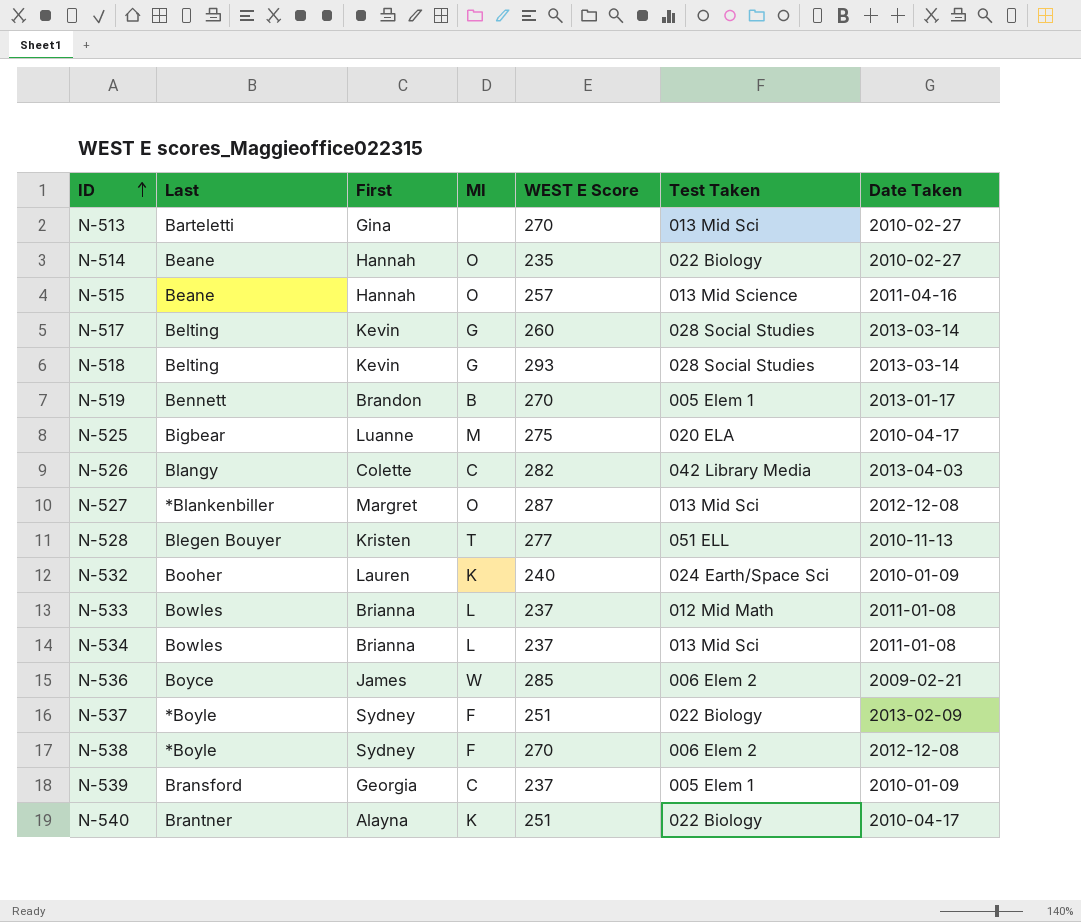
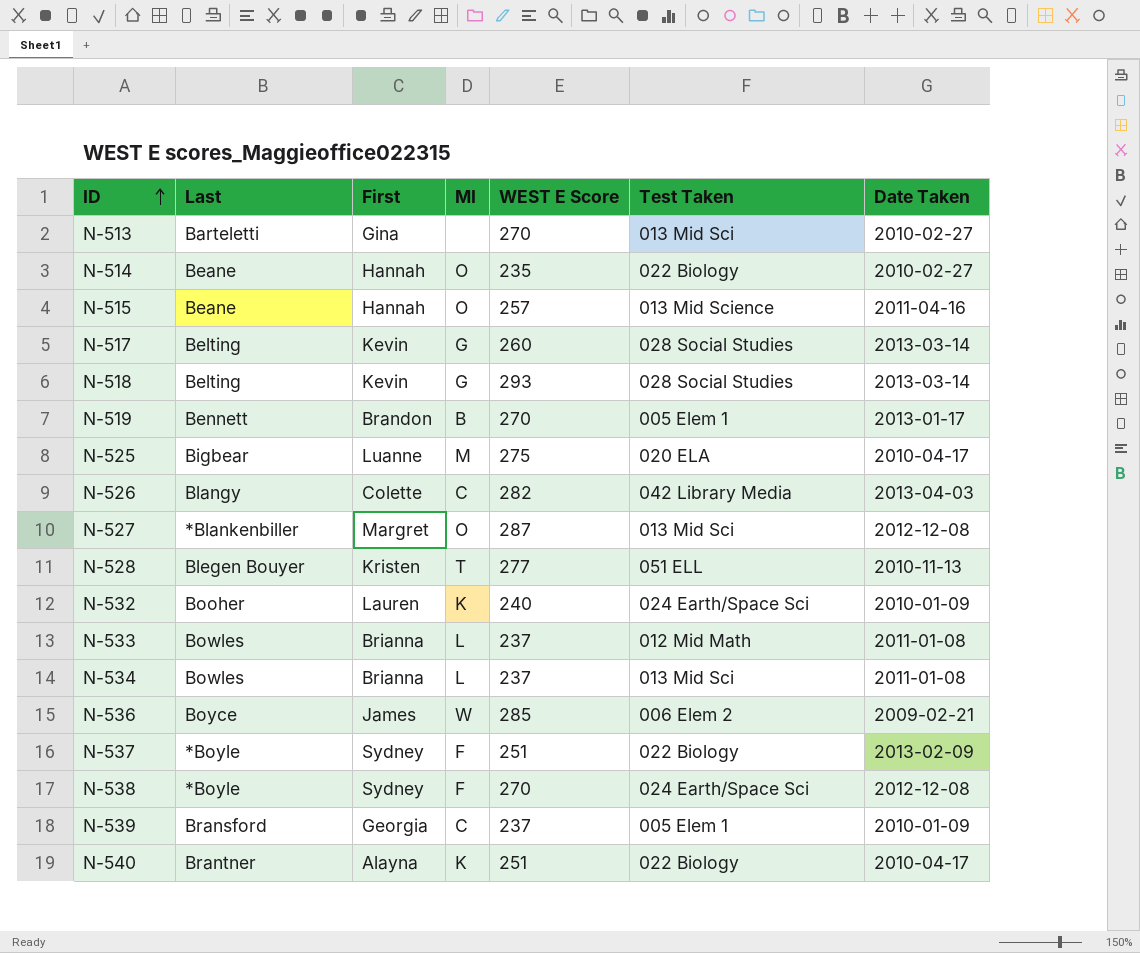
N-538 | Test Taken: 006 Elem 2 -> 024 Earth/Space Sci

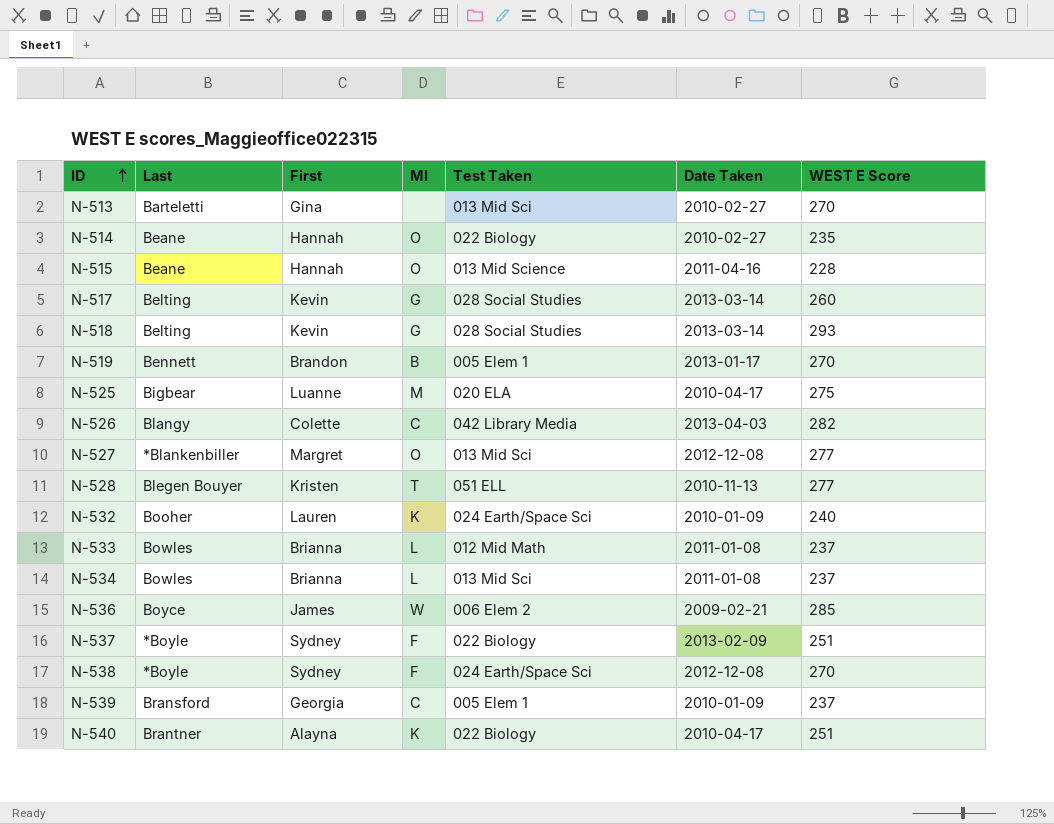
column WEST E Score | position: 5 -> 7
N-515 | WEST E Score: 257 -> 228
N-527 | WEST E Score: 287 -> 277

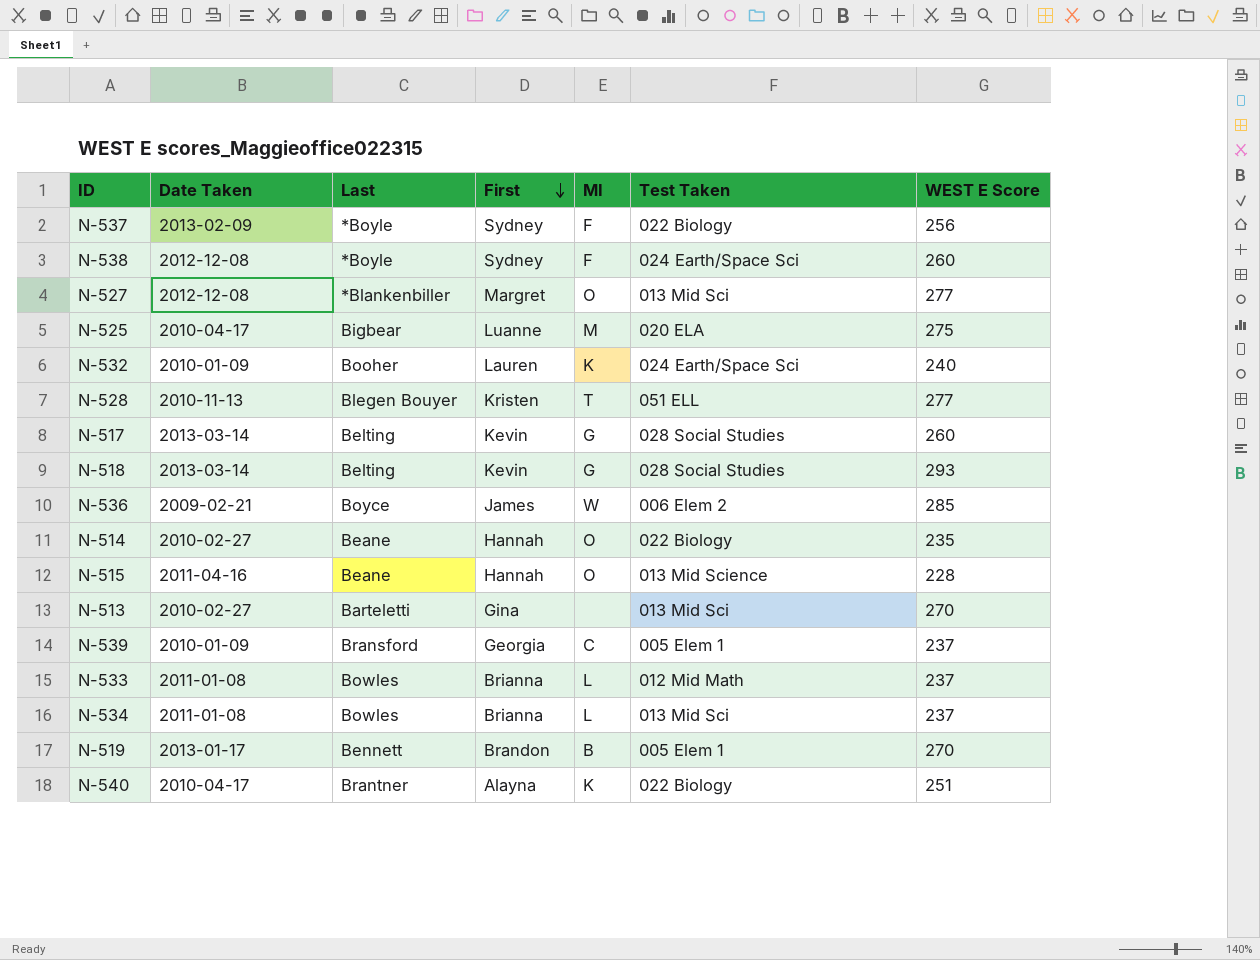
row order: ID ascending -> First descending
column Date Taken | position: 6 -> 2
row N-526: Blangy | Colette | C | 042 Library Media | 2013-04-03 | 282 -> none
N-537 | WEST E Score: 251 -> 256
N-538 | WEST E Score: 270 -> 260

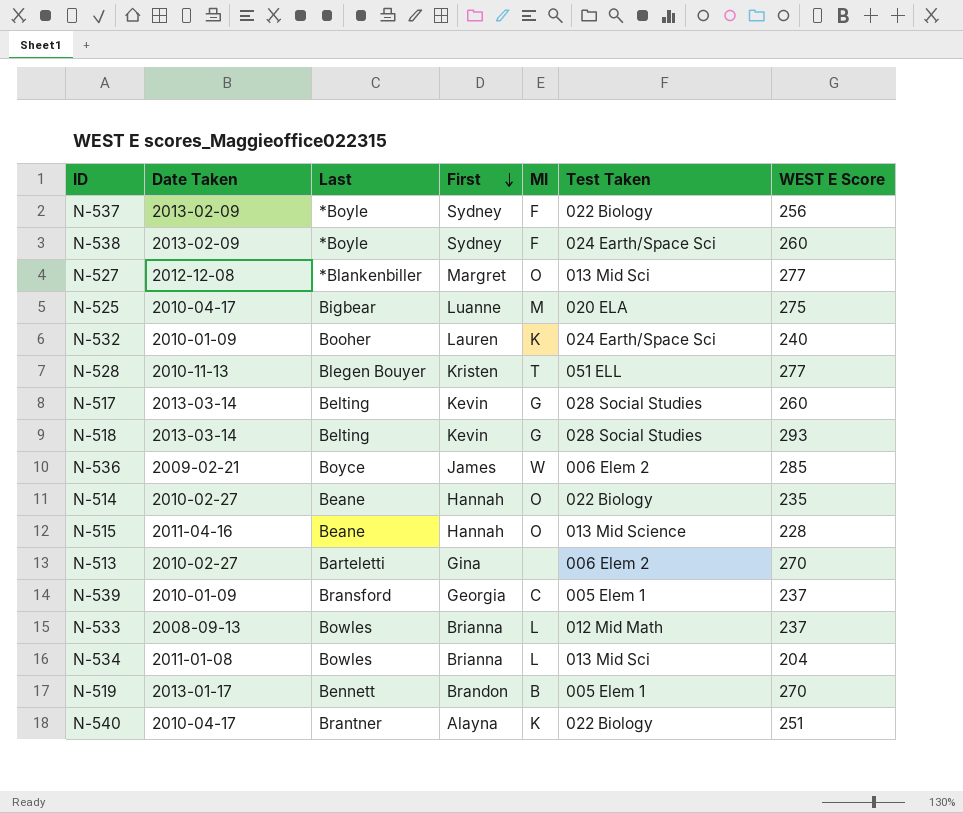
N-538 | Date Taken: 2012-12-08 -> 2013-02-09
N-513 | Test Taken: 013 Mid Sci -> 006 Elem 2
N-533 | Date Taken: 2011-01-08 -> 2008-09-13
N-534 | WEST E Score: 237 -> 204

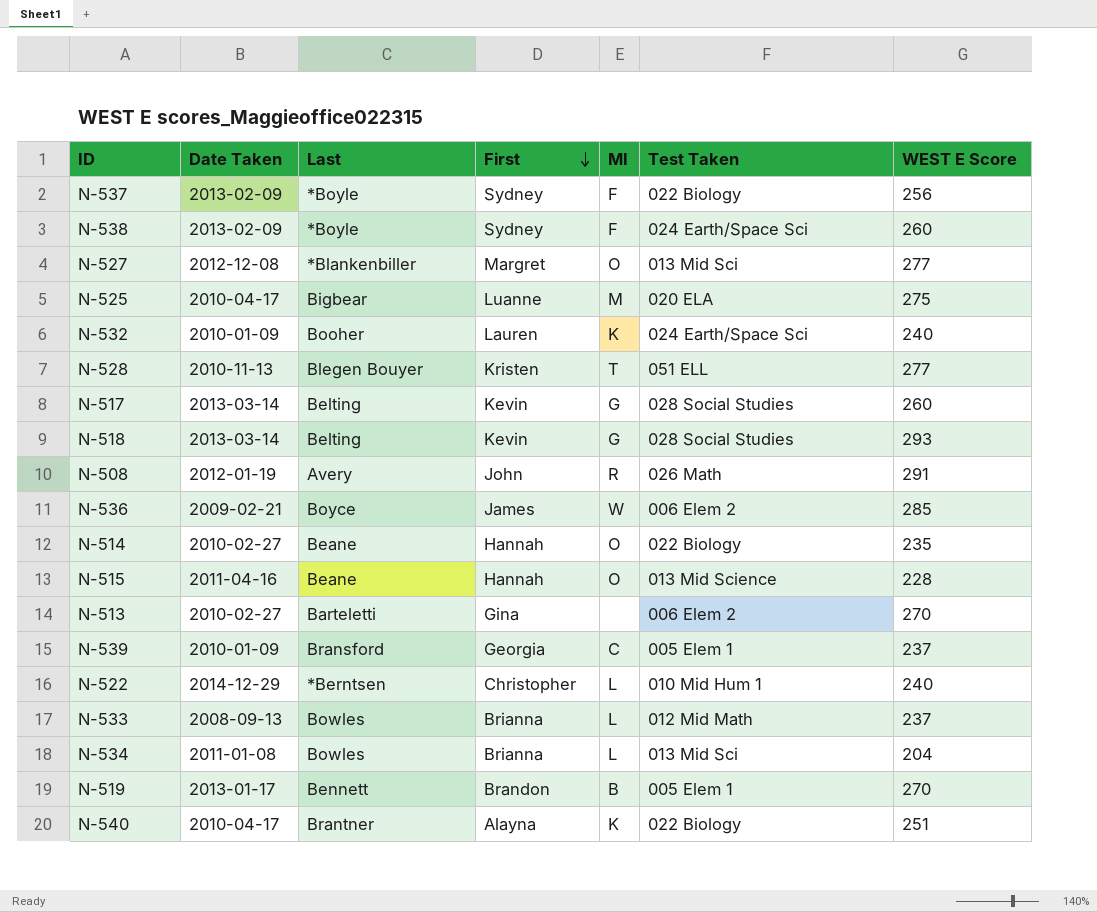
row N-508: none -> 2012-01-19 | Avery | John | R | 026 Math | 291
row N-522: none -> 2014-12-29 | *Berntsen | Christopher | L | 010 Mid Hum 1 | 240

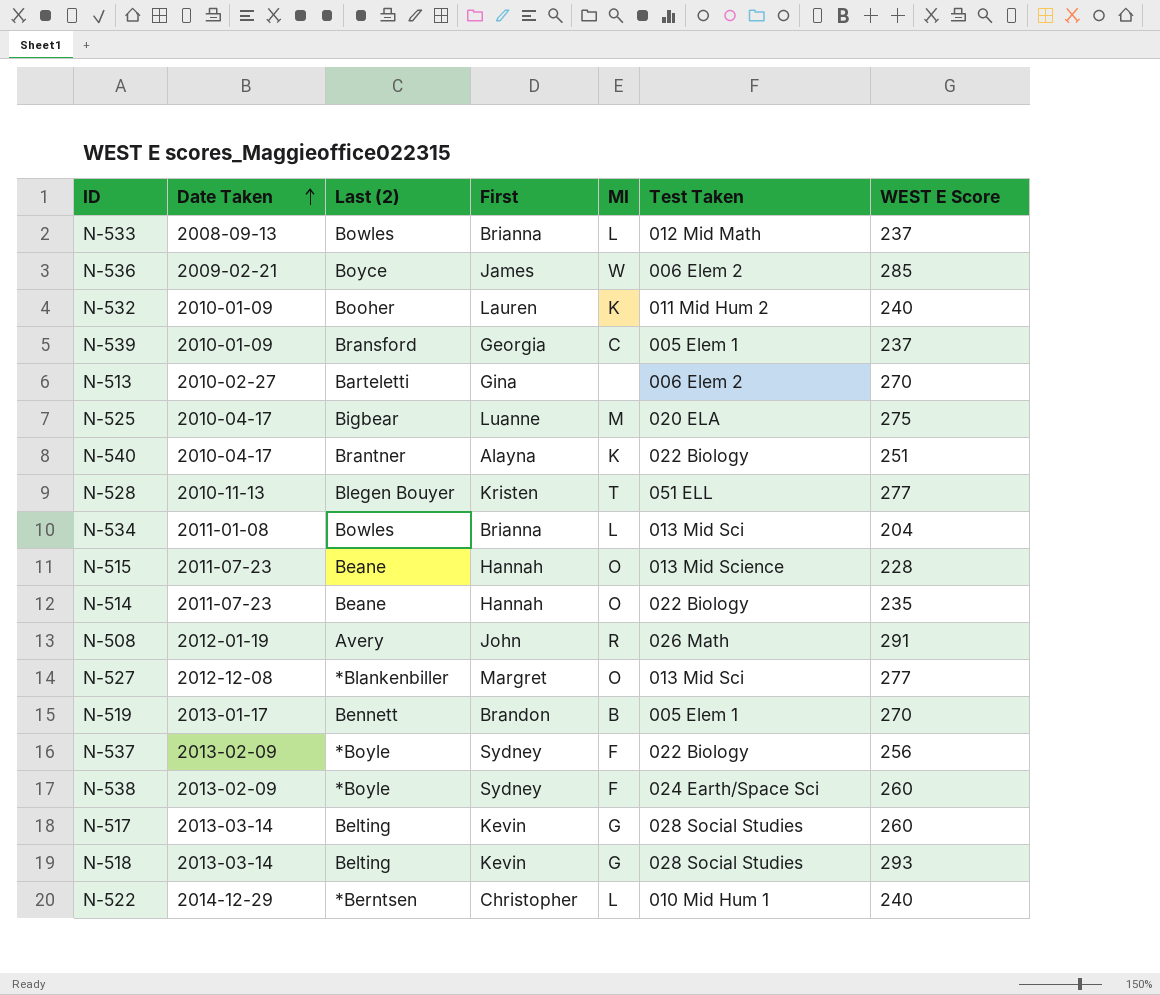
row order: First descending -> Date Taken ascending
column name: Last -> Last (2)
N-532 | Test Taken: 024 Earth/Space Sci -> 011 Mid Hum 2
N-515 | Date Taken: 2011-04-16 -> 2011-07-23
N-514 | Date Taken: 2010-02-27 -> 2011-07-23

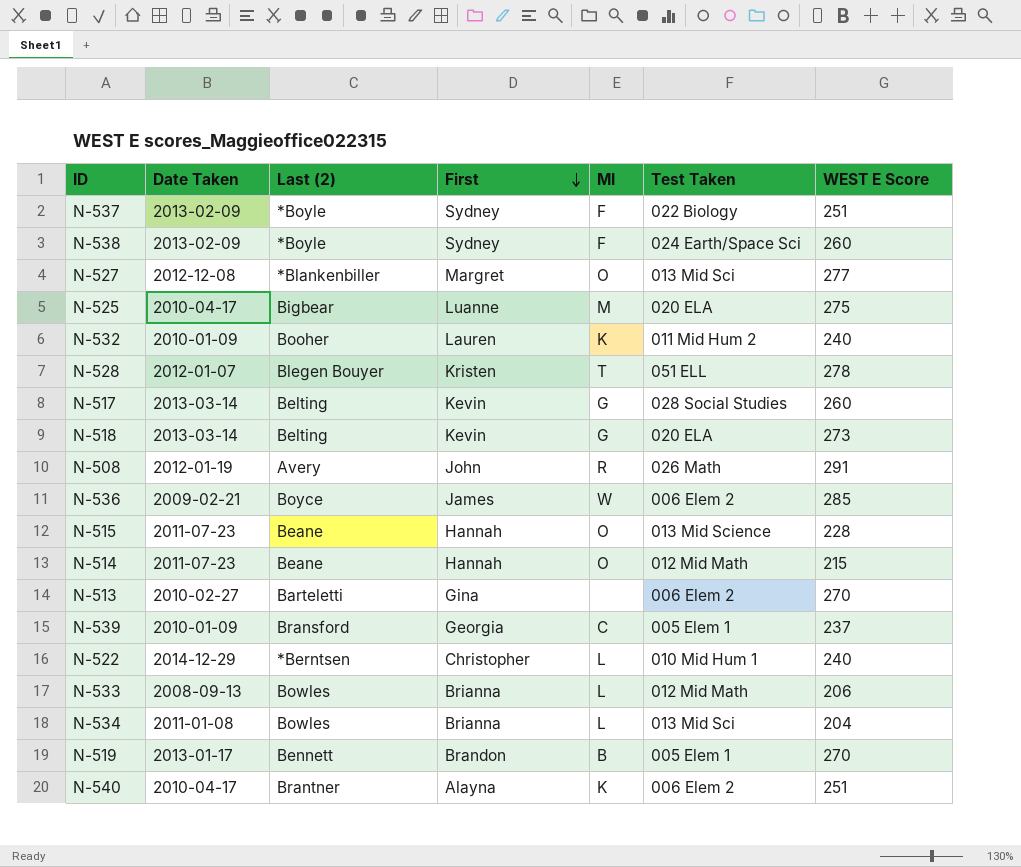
row order: Date Taken ascending -> First descending
N-537 | WEST E Score: 256 -> 251
N-528 | Date Taken: 2010-11-13 -> 2012-01-07
N-528 | WEST E Score: 277 -> 278
N-518 | Test Taken: 028 Social Studies -> 020 ELA
N-518 | WEST E Score: 293 -> 273
N-514 | Test Taken: 022 Biology -> 012 Mid Math
N-514 | WEST E Score: 235 -> 215
N-533 | WEST E Score: 237 -> 206
N-540 | Test Taken: 022 Biology -> 006 Elem 2

